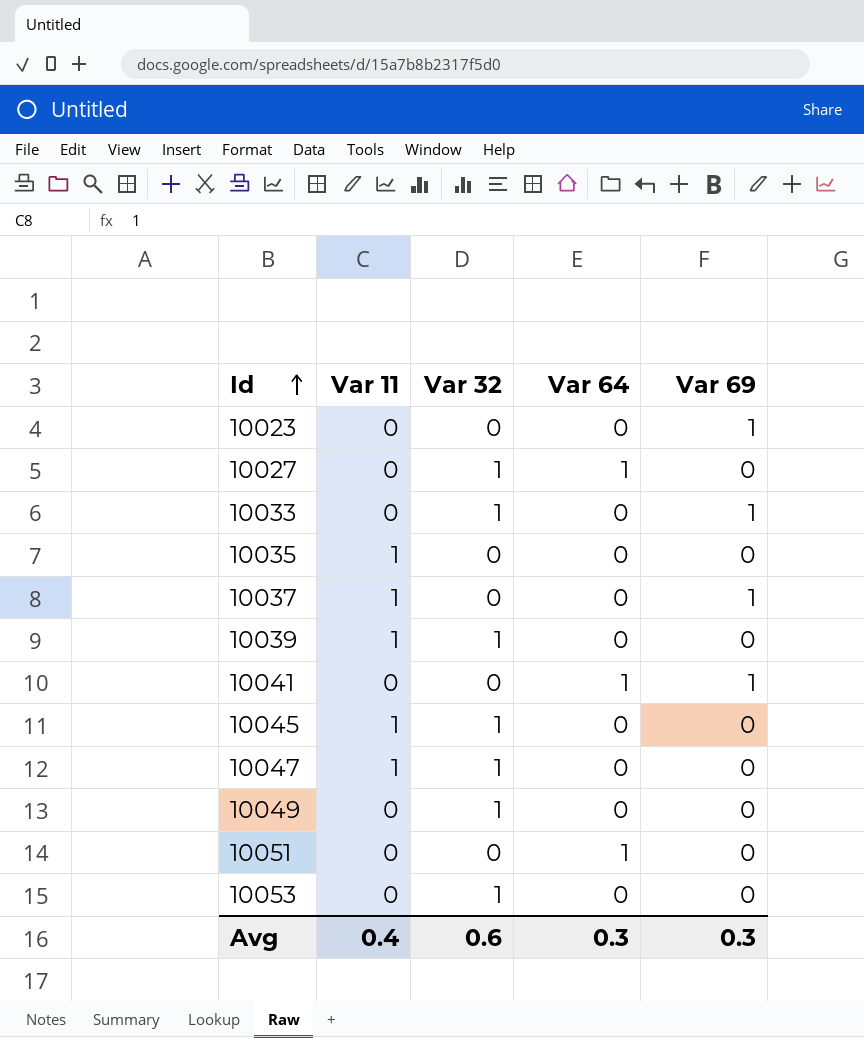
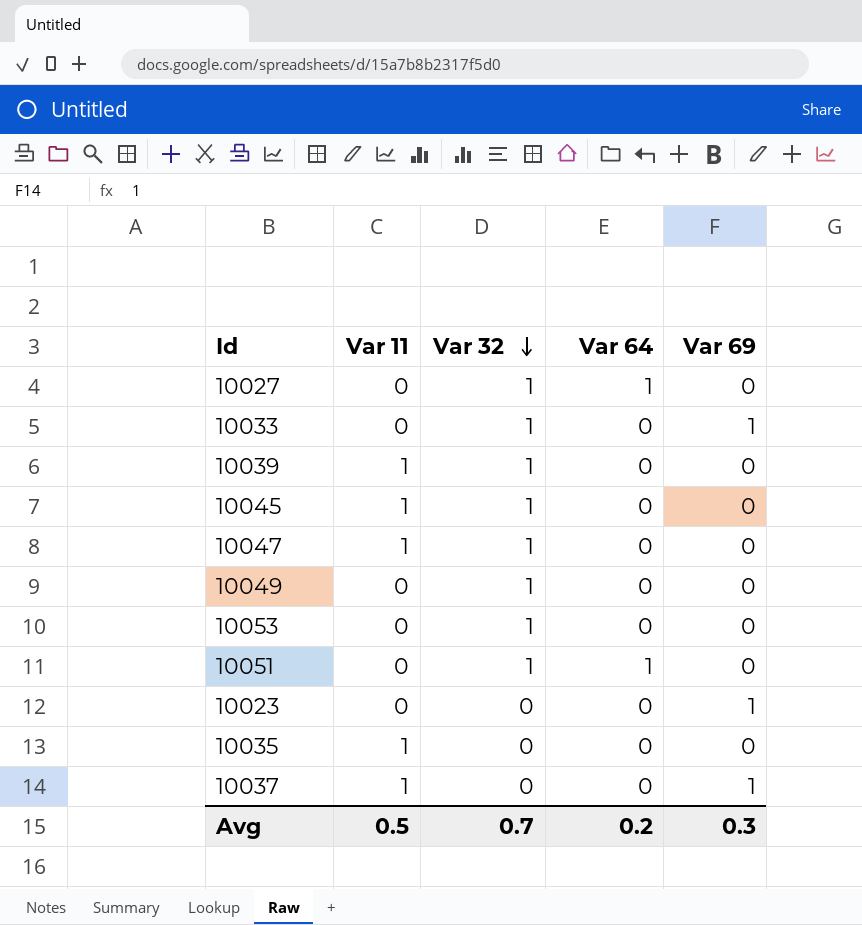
row order: Id ascending -> Var 32 descending
row 10041: 0 | 0 | 1 | 1 -> none
10051 | Var 32: 0 -> 1
Avg | Var 11: 0.4 -> 0.5
Avg | Var 32: 0.6 -> 0.7
Avg | Var 64: 0.3 -> 0.2

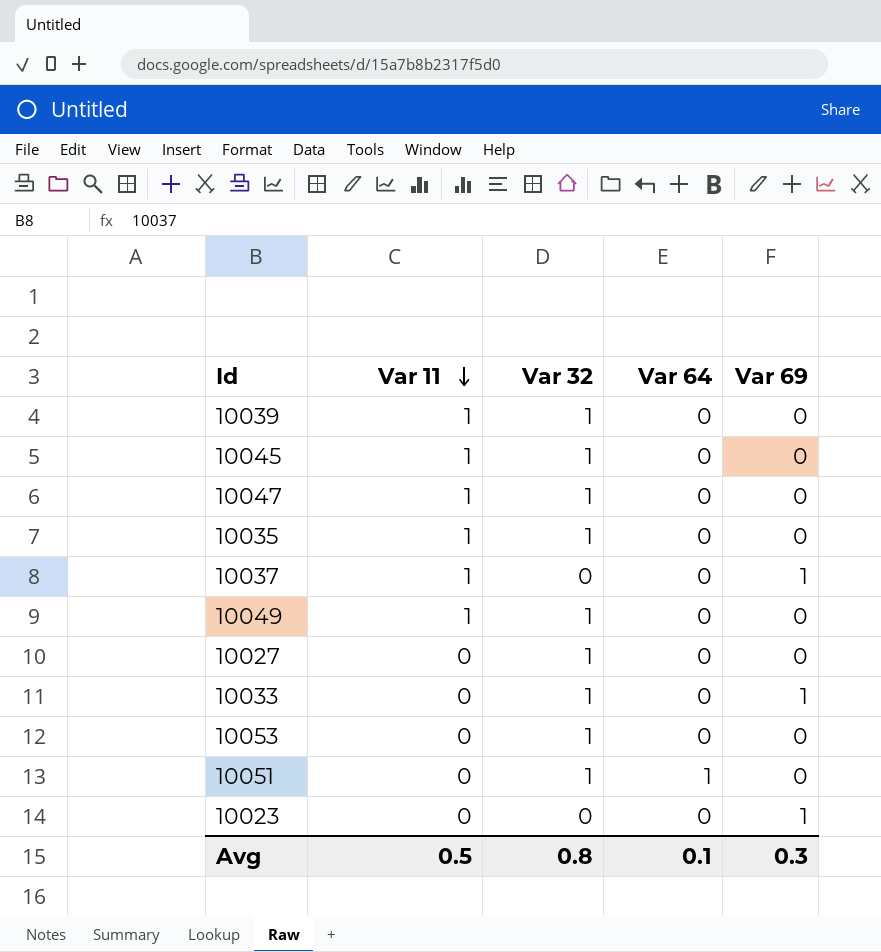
row order: Var 32 descending -> Var 11 descending
10035 | Var 32: 0 -> 1
10049 | Var 11: 0 -> 1
10027 | Var 64: 1 -> 0
Avg | Var 32: 0.7 -> 0.8
Avg | Var 64: 0.2 -> 0.1

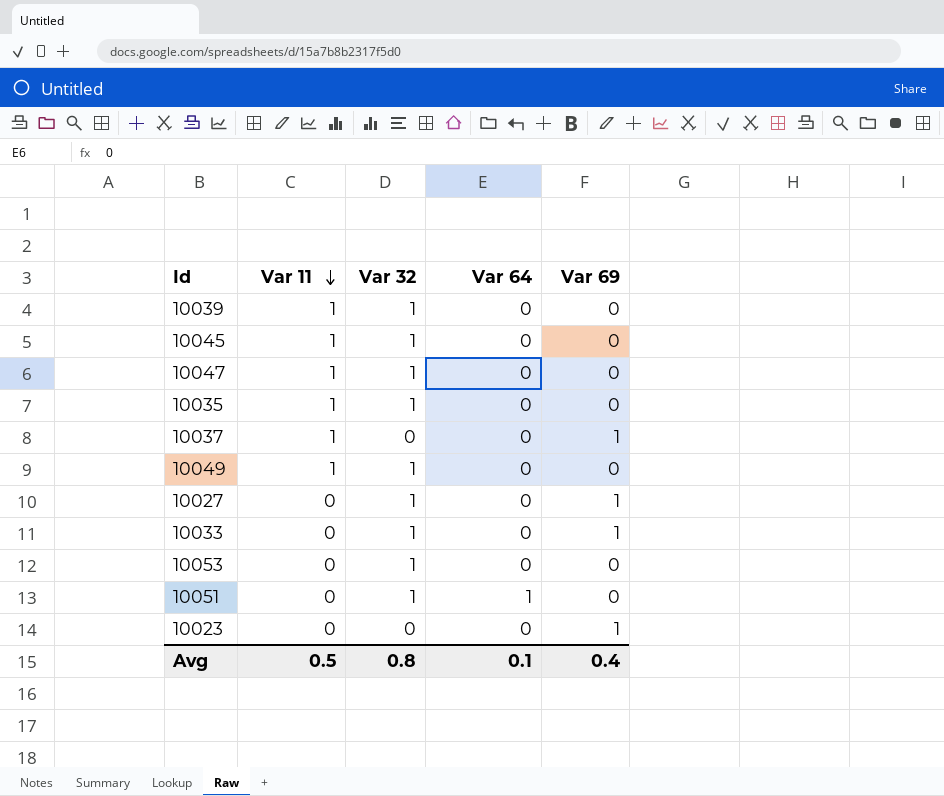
10027 | Var 69: 0 -> 1
Avg | Var 69: 0.3 -> 0.4

